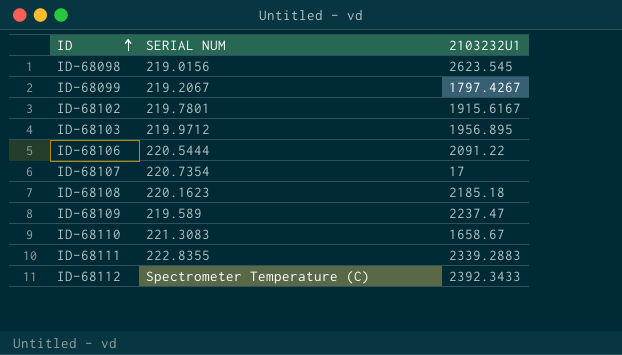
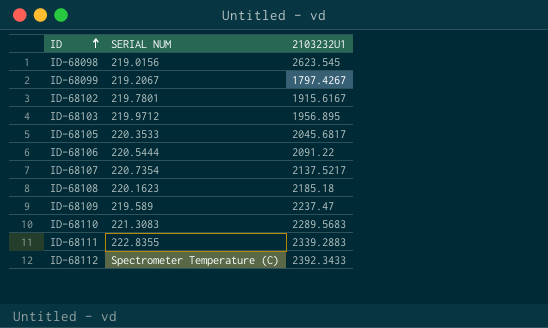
row ID-68105: none -> 220.3533 | 2045.6817
ID-68107 | 2103232U1: 17 -> 2137.5217
ID-68110 | 2103232U1: 1658.67 -> 2289.5683

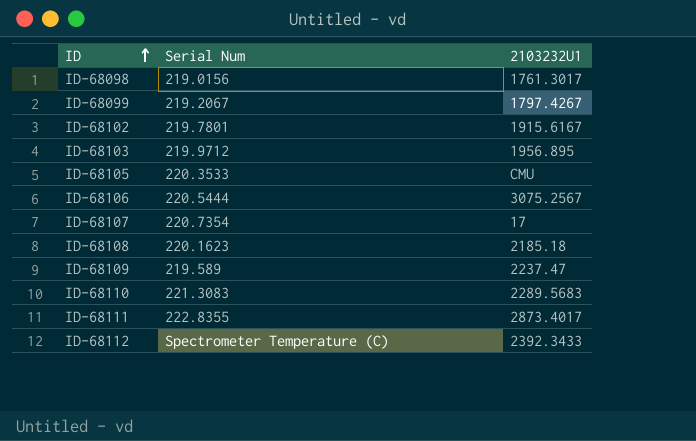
column name: SERIAL NUM -> Serial Num
ID-68098 | 2103232U1: 2623.545 -> 1761.3017
ID-68105 | 2103232U1: 2045.6817 -> CMU
ID-68106 | 2103232U1: 2091.22 -> 3075.2567
ID-68107 | 2103232U1: 2137.5217 -> 17
ID-68111 | 2103232U1: 2339.2883 -> 2873.4017

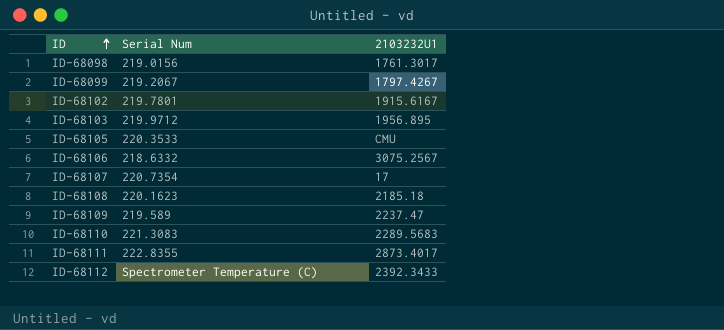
ID-68106 | Serial Num: 220.5444 -> 218.6332

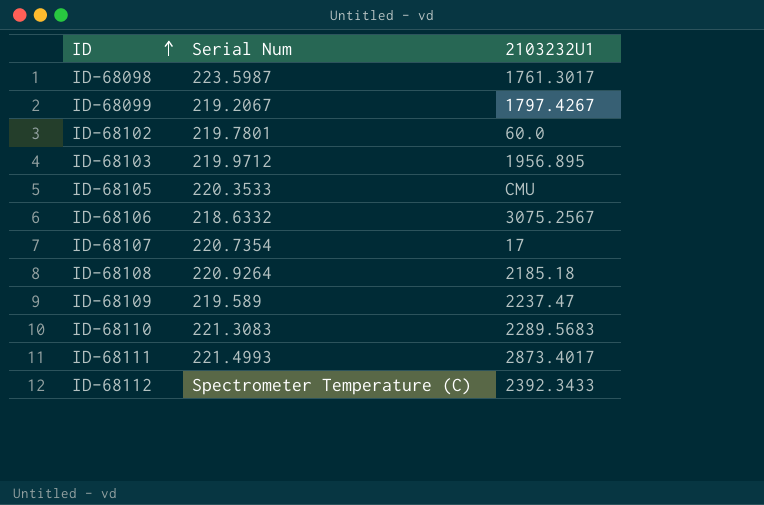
ID-68098 | Serial Num: 219.0156 -> 223.5987
ID-68102 | 2103232U1: 1915.6167 -> 60.0
ID-68108 | Serial Num: 220.1623 -> 220.9264
ID-68111 | Serial Num: 222.8355 -> 221.4993

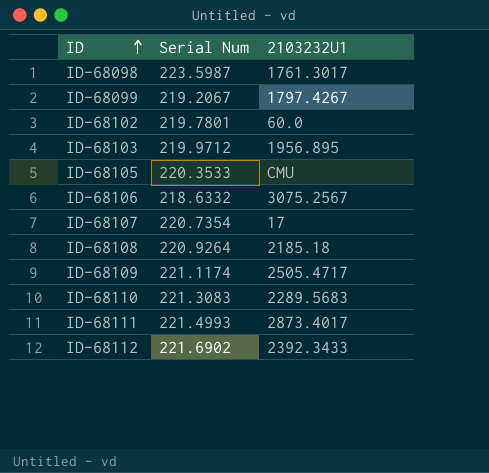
ID-68109 | Serial Num: 219.589 -> 221.1174
ID-68109 | 2103232U1: 2237.47 -> 2505.4717
ID-68112 | Serial Num: Spectrometer Temperature (C) -> 221.6902

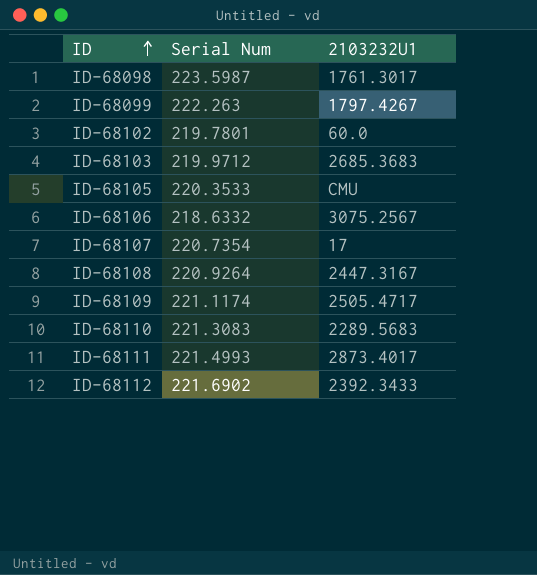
ID-68099 | Serial Num: 219.2067 -> 222.263
ID-68103 | 2103232U1: 1956.895 -> 2685.3683
ID-68108 | 2103232U1: 2185.18 -> 2447.3167

